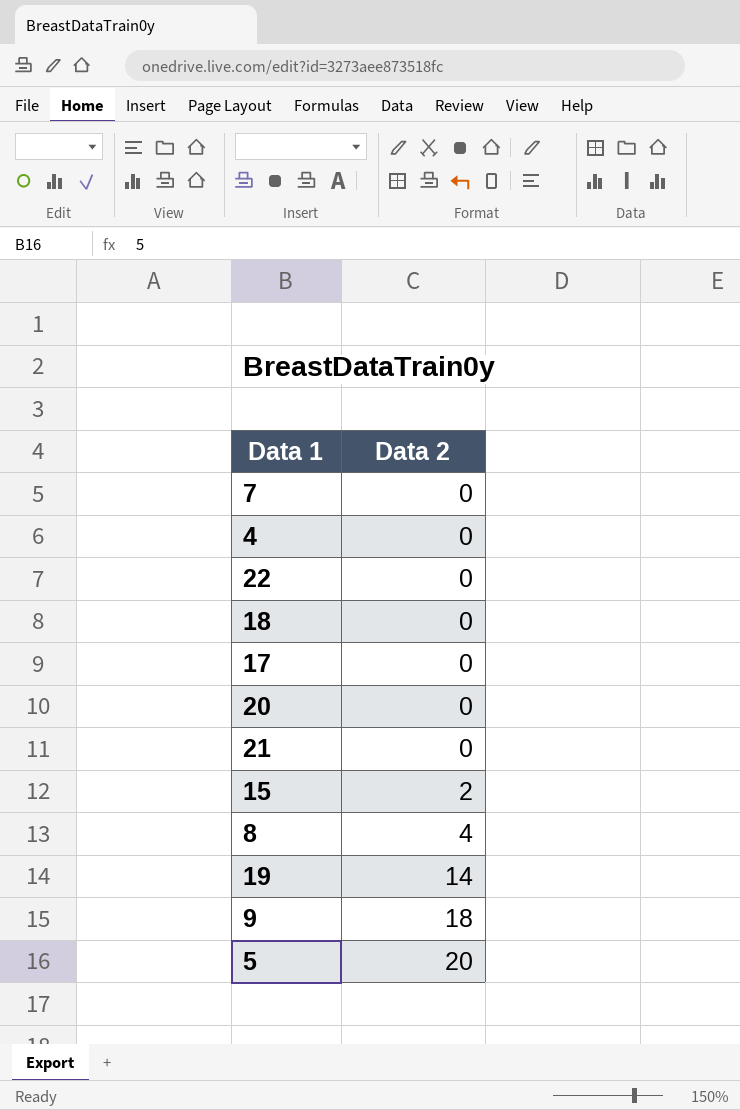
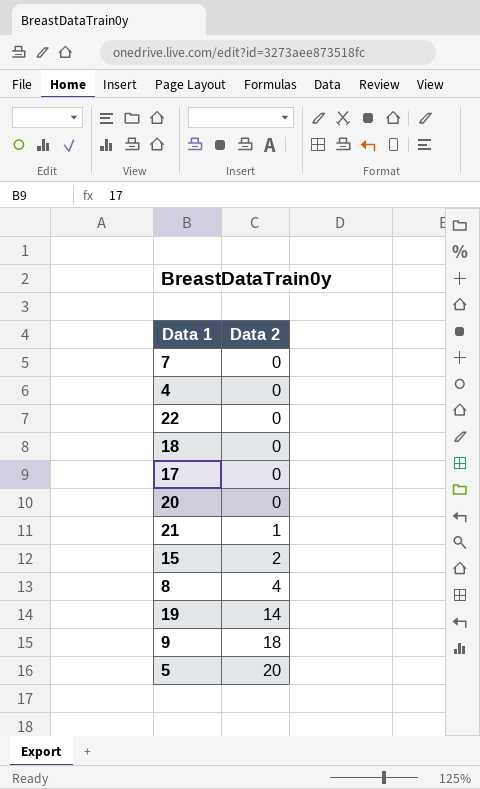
21 | Data 2: 0 -> 1

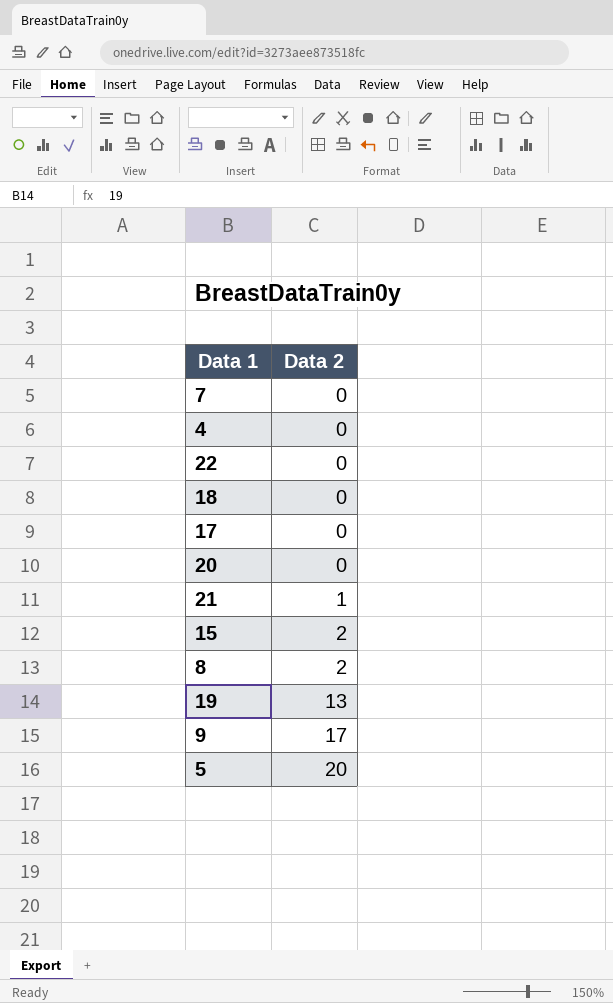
8 | Data 2: 4 -> 2
19 | Data 2: 14 -> 13
9 | Data 2: 18 -> 17

